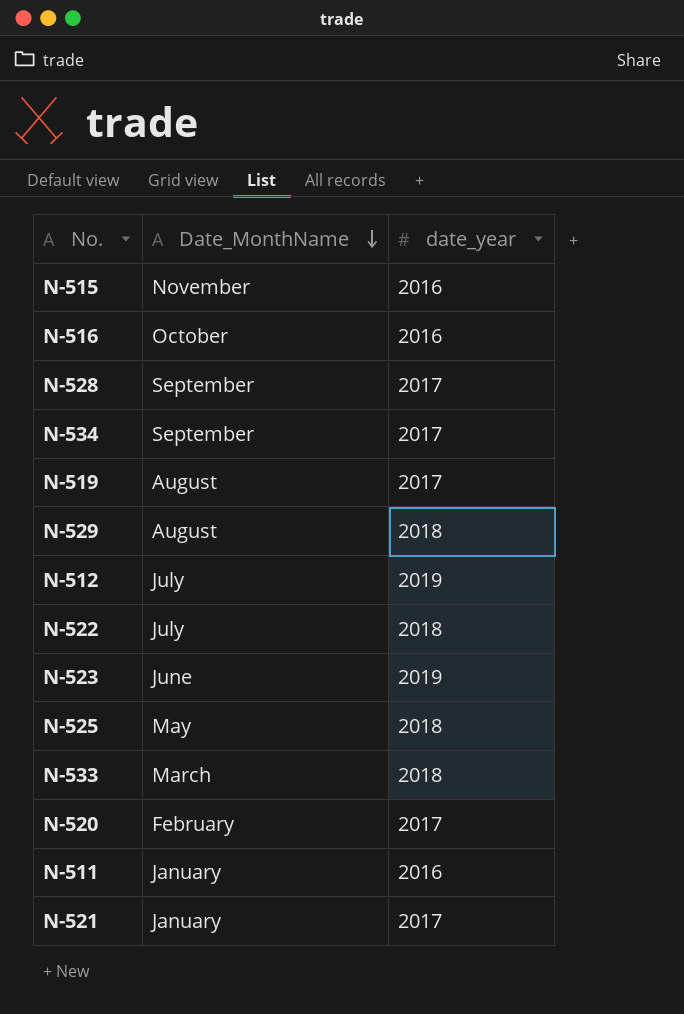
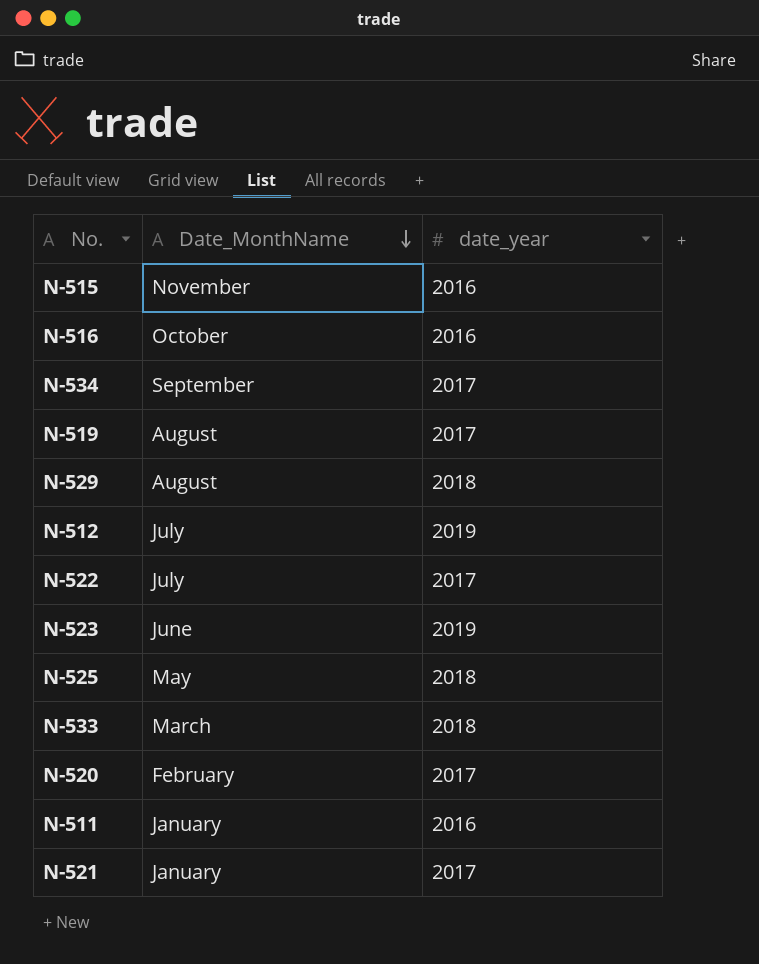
row N-528: September | 2017 -> none
N-522 | date_year: 2018 -> 2017

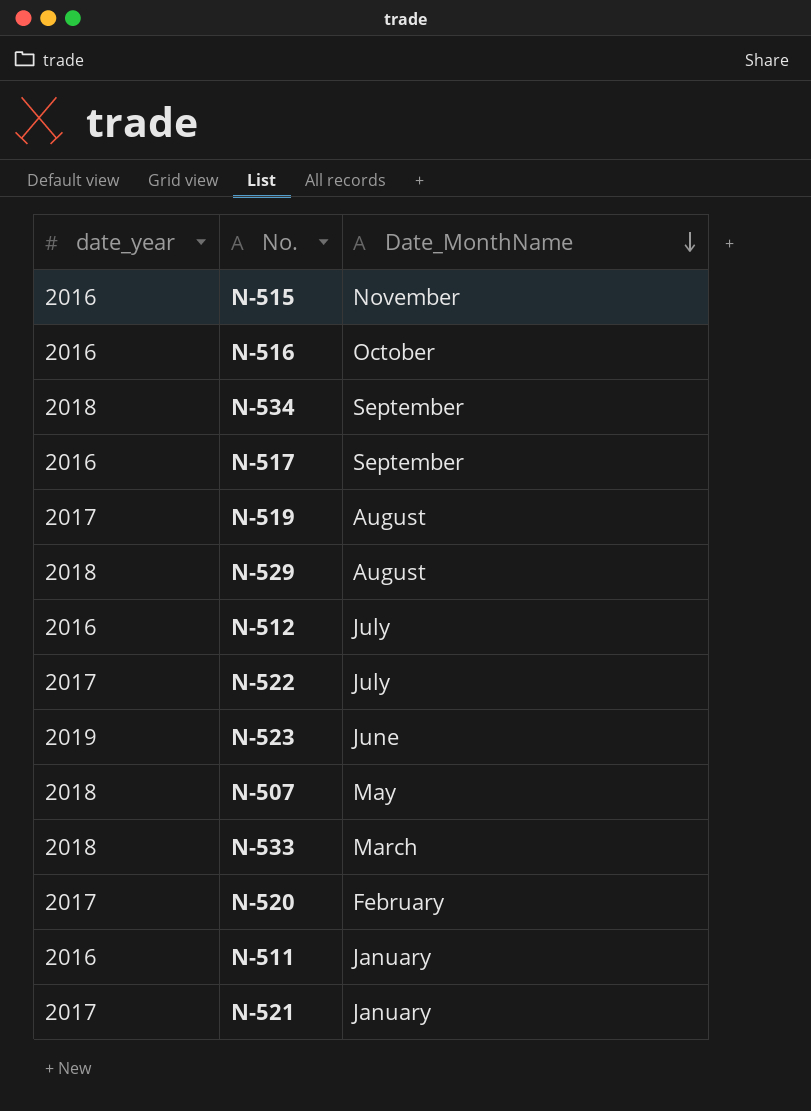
column date_year | position: 3 -> 1
row N-525: May | 2018 -> none
N-534 | date_year: 2017 -> 2018
row N-517: none -> 2016 | September
N-512 | date_year: 2019 -> 2016
row N-507: none -> 2018 | May

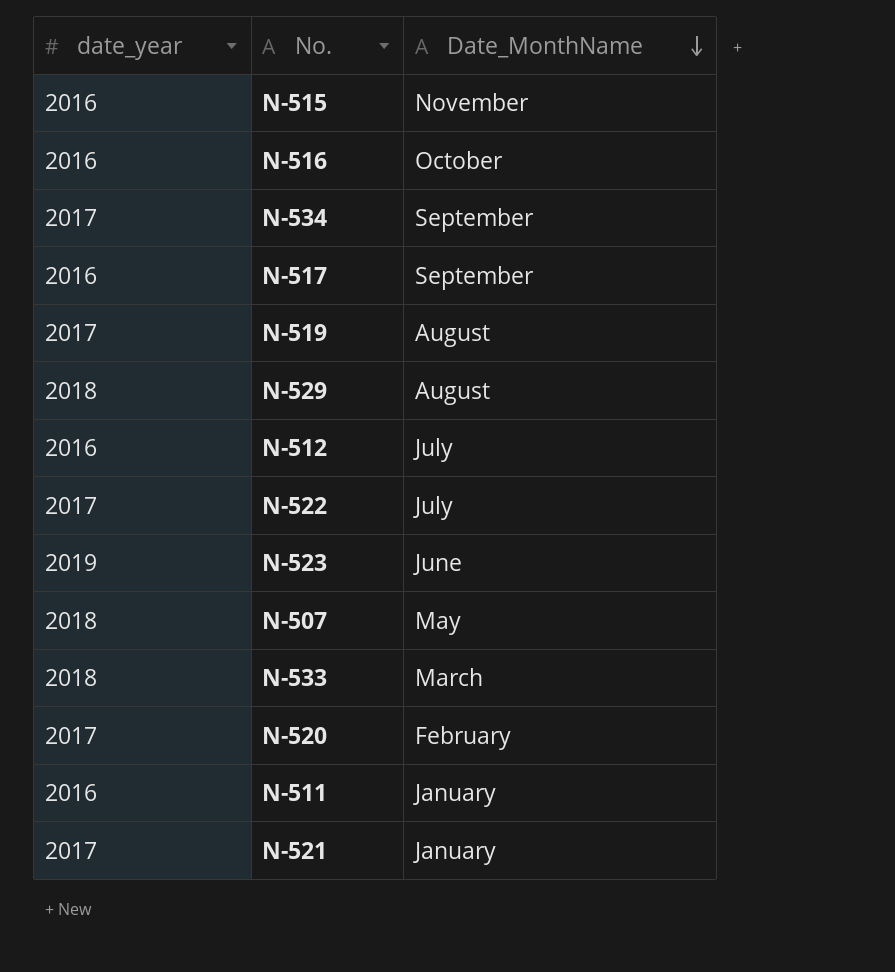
N-534 | date_year: 2018 -> 2017

